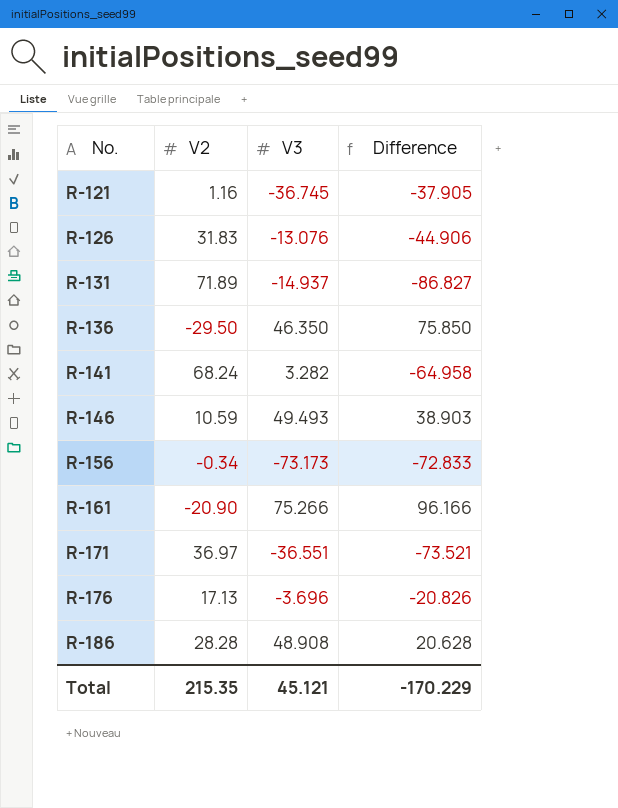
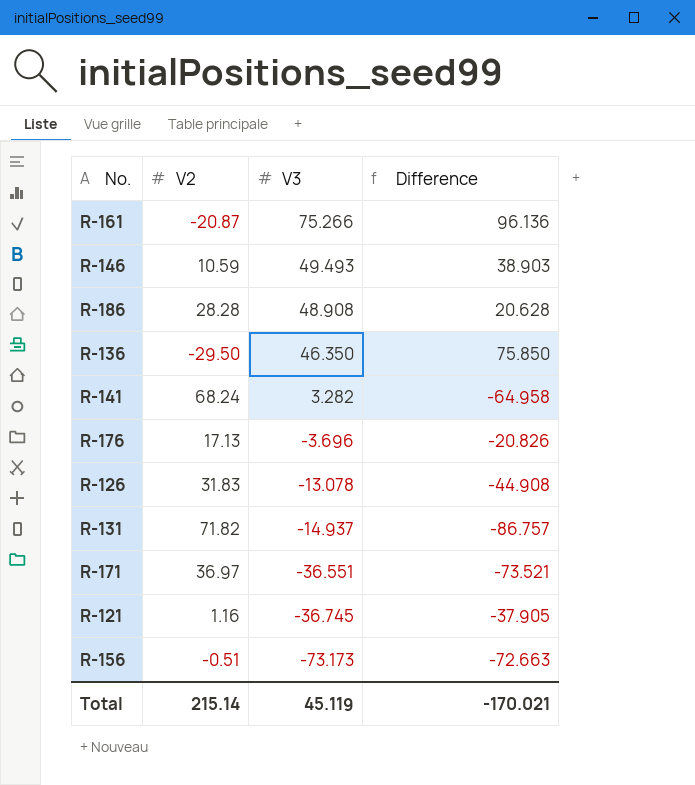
row order: No. ascending -> V3 descending
R-161 | V2: -20.90 -> -20.87
R-161 | Difference: 96.166 -> 96.136
R-126 | V3: -13.076 -> -13.078
R-126 | Difference: -44.906 -> -44.908
R-131 | V2: 71.89 -> 71.82
R-131 | Difference: -86.827 -> -86.757
R-156 | V2: -0.34 -> -0.51
R-156 | Difference: -72.833 -> -72.663
Total | V2: 215.35 -> 215.14
Total | V3: 45.121 -> 45.119
Total | Difference: -170.229 -> -170.021

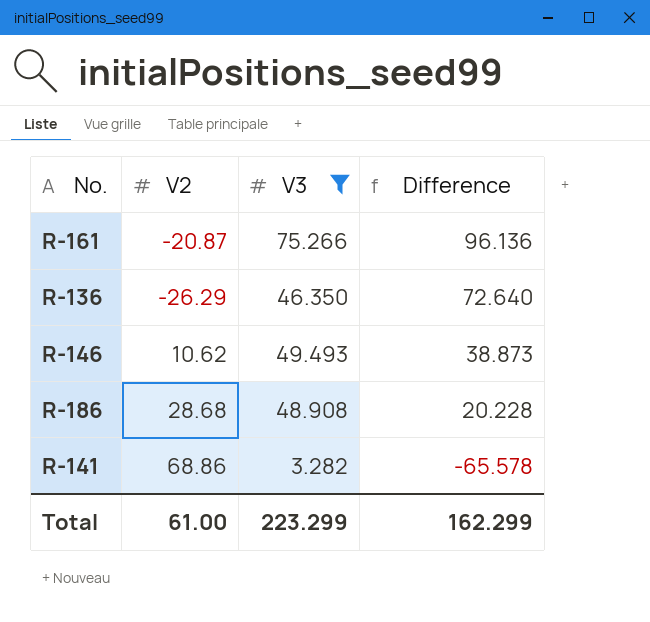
filter: none -> V3 >= 3.282
row order: V3 descending -> Difference descending
R-136 | V2: -29.50 -> -26.29
R-136 | Difference: 75.850 -> 72.640
R-146 | V2: 10.59 -> 10.62
R-146 | Difference: 38.903 -> 38.873
R-186 | V2: 28.28 -> 28.68
R-186 | Difference: 20.628 -> 20.228
R-141 | V2: 68.24 -> 68.86
R-141 | Difference: -64.958 -> -65.578
Total | V2: 215.14 -> 61.00
Total | V3: 45.119 -> 223.299
Total | Difference: -170.021 -> 162.299

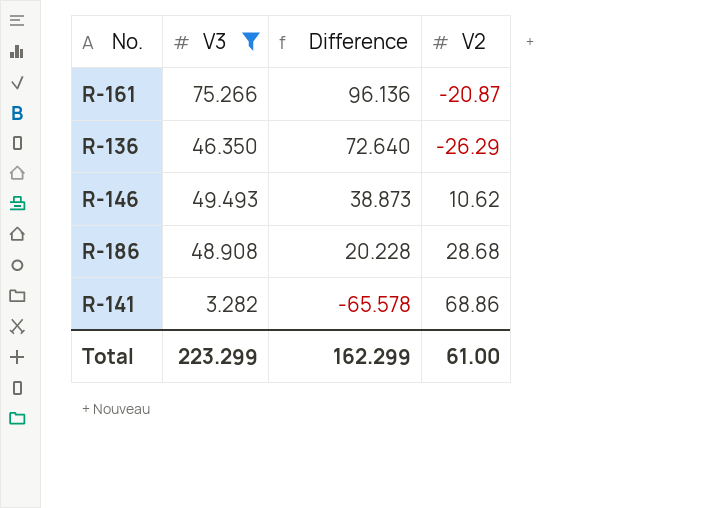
column V2 | position: 2 -> 4

